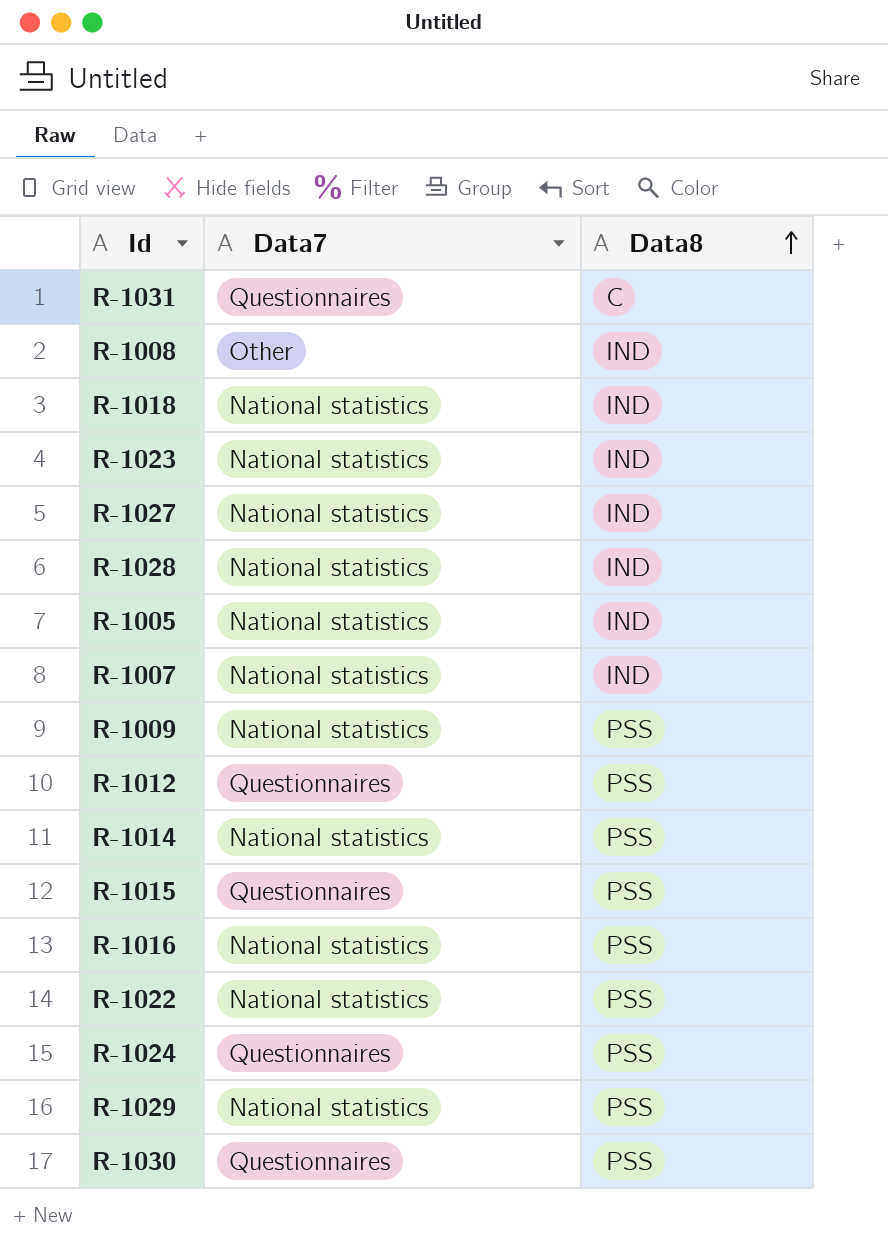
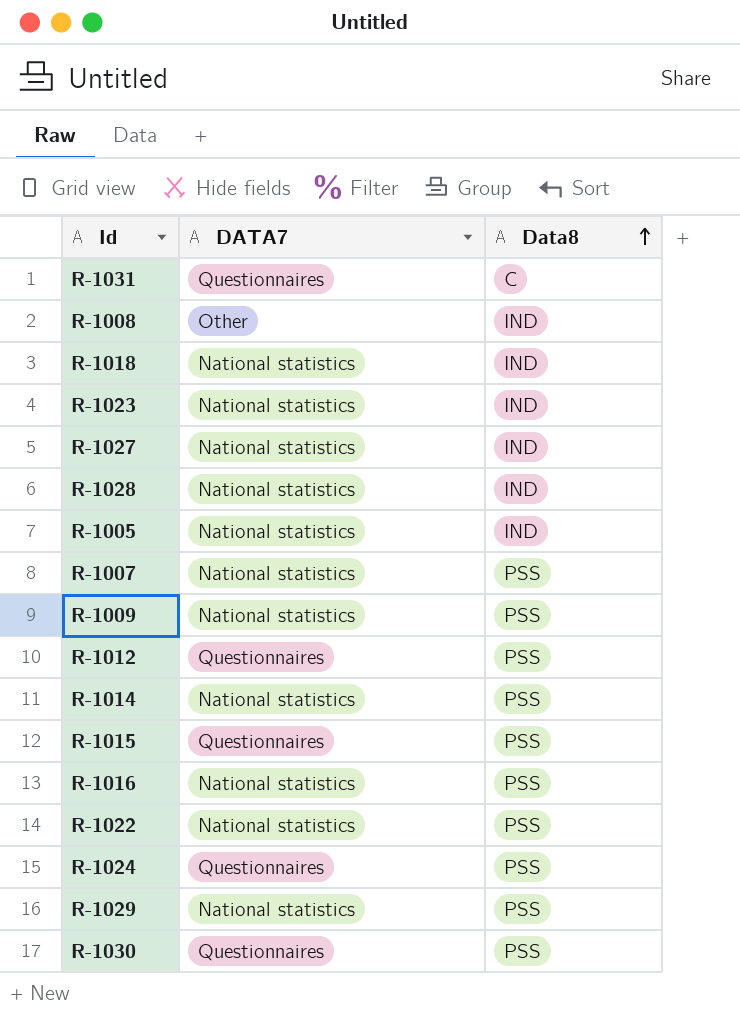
column name: Data7 -> DATA7
R-1007 | Data8: IND -> PSS

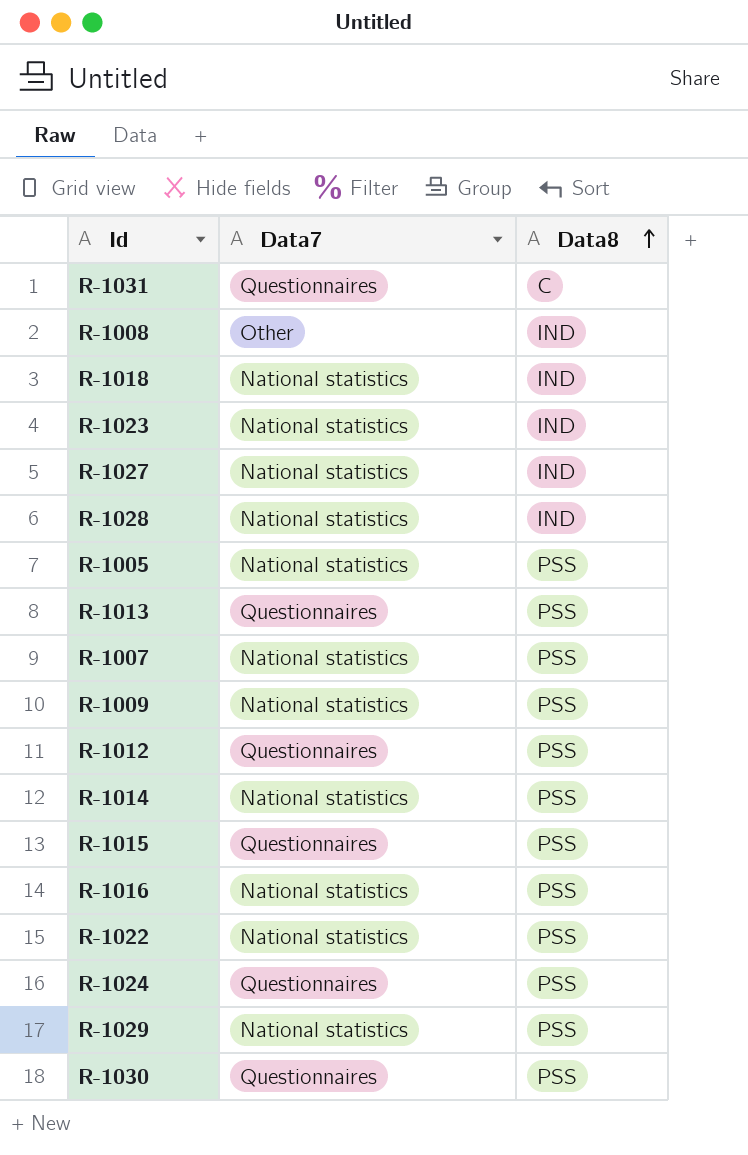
column name: DATA7 -> Data7
R-1005 | Data8: IND -> PSS
row R-1013: none -> Questionnaires | PSS

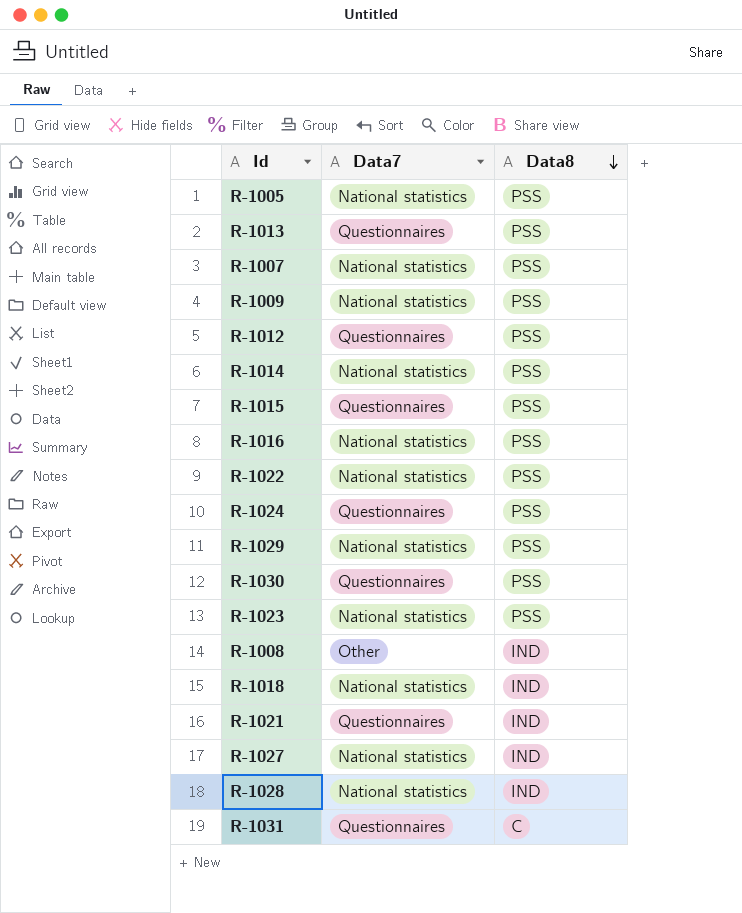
row order: Data8 ascending -> Data8 descending
R-1023 | Data8: IND -> PSS
row R-1021: none -> Questionnaires | IND

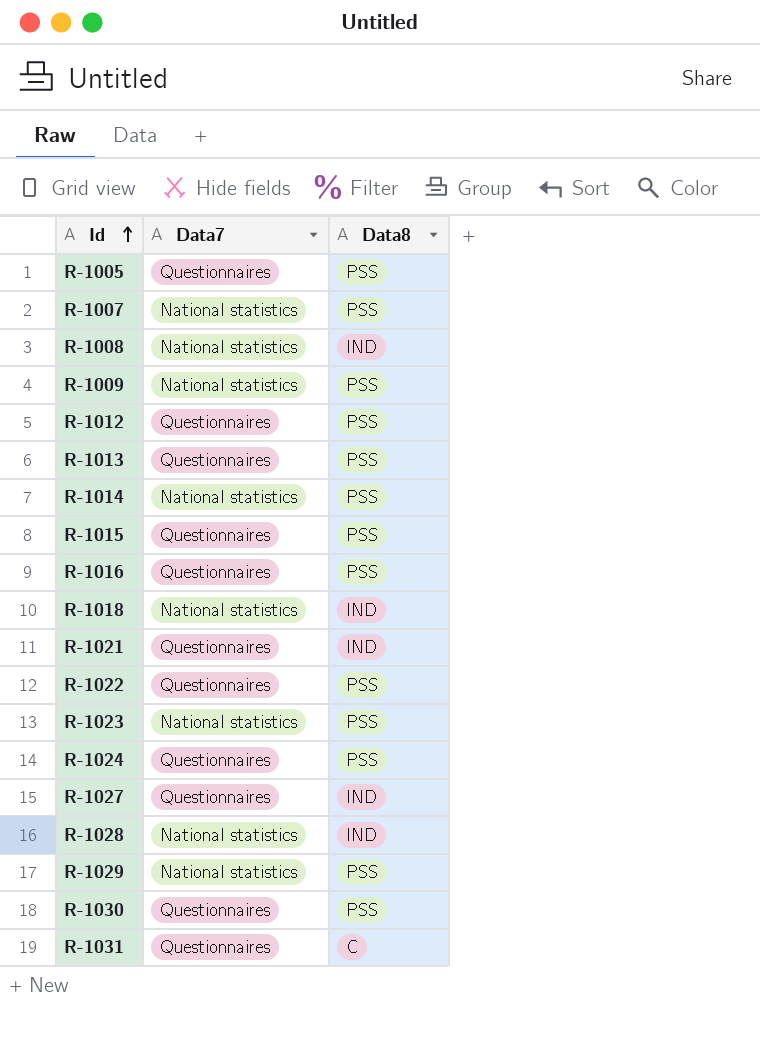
row order: Data8 descending -> Id ascending
R-1005 | Data7: National statistics -> Questionnaires
R-1008 | Data7: Other -> National statistics
R-1016 | Data7: National statistics -> Questionnaires
R-1022 | Data7: National statistics -> Questionnaires
R-1027 | Data7: National statistics -> Questionnaires

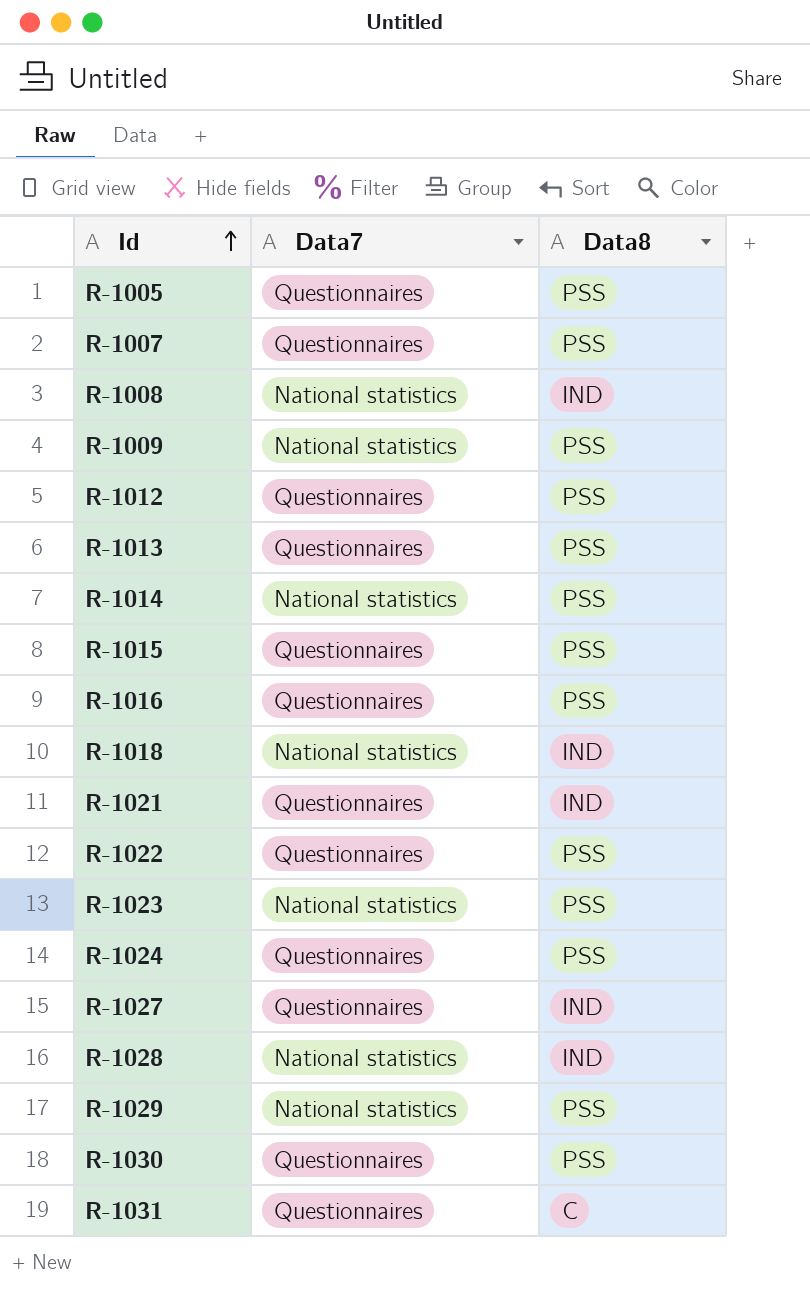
R-1007 | Data7: National statistics -> Questionnaires

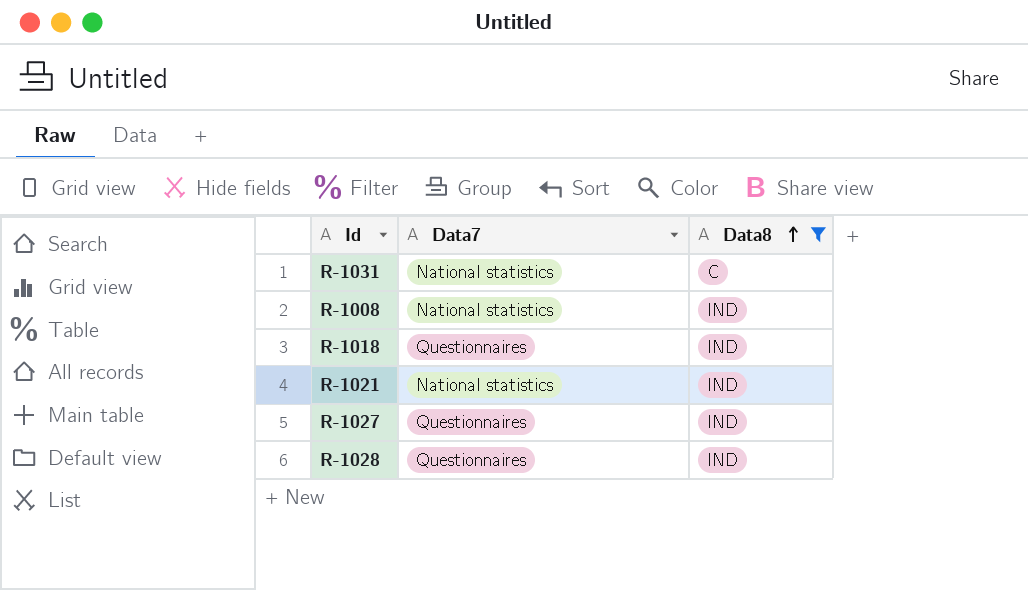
filter: none -> Data8 != PSS
row order: Id ascending -> Data8 ascending
R-1031 | Data7: Questionnaires -> National statistics
R-1018 | Data7: National statistics -> Questionnaires
R-1021 | Data7: Questionnaires -> National statistics
R-1028 | Data7: National statistics -> Questionnaires

